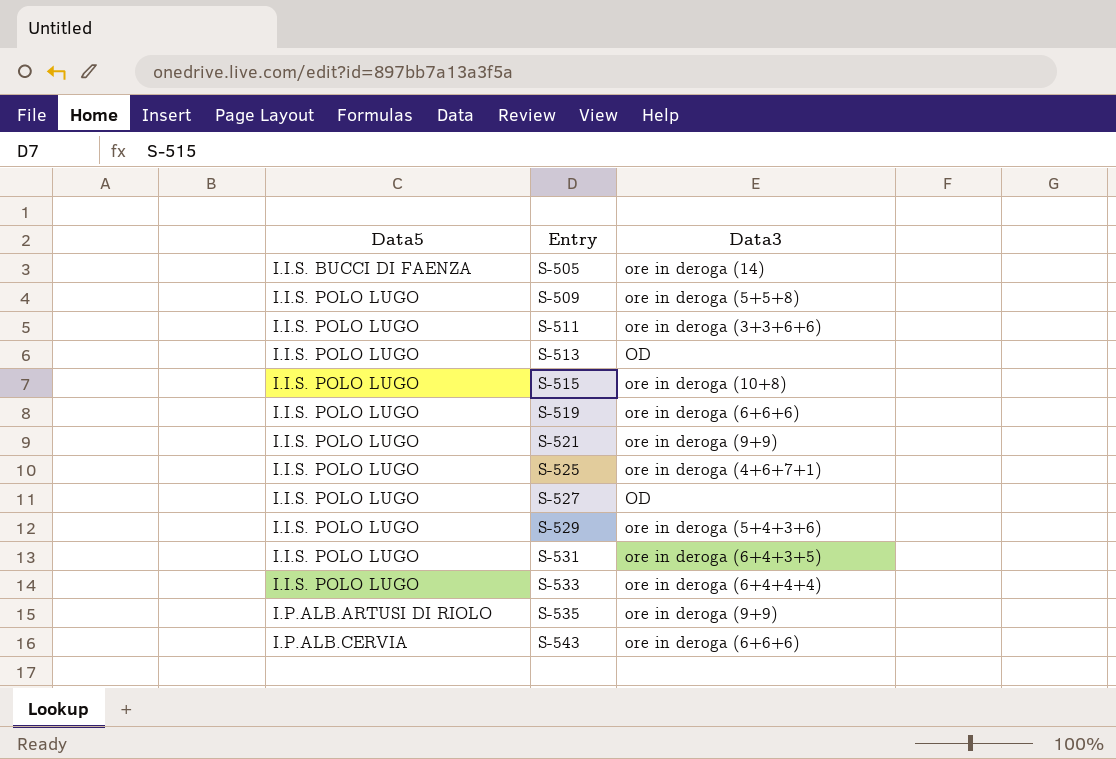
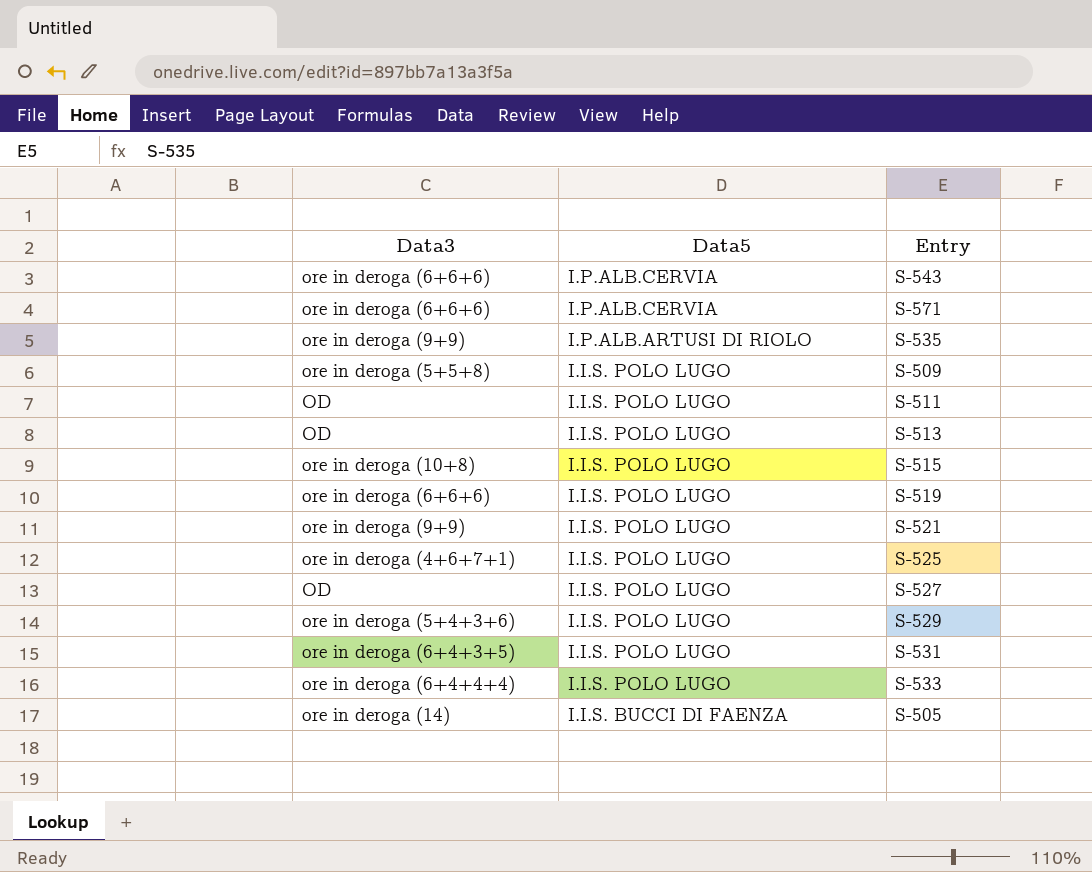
row order: Data5 ascending -> Data5 descending
column Data3 | position: 3 -> 1
row S-571: none -> ore in deroga (6+6+6) | I.P.ALB.CERVIA
S-511 | Data3: ore in deroga (3+3+6+6) -> OD

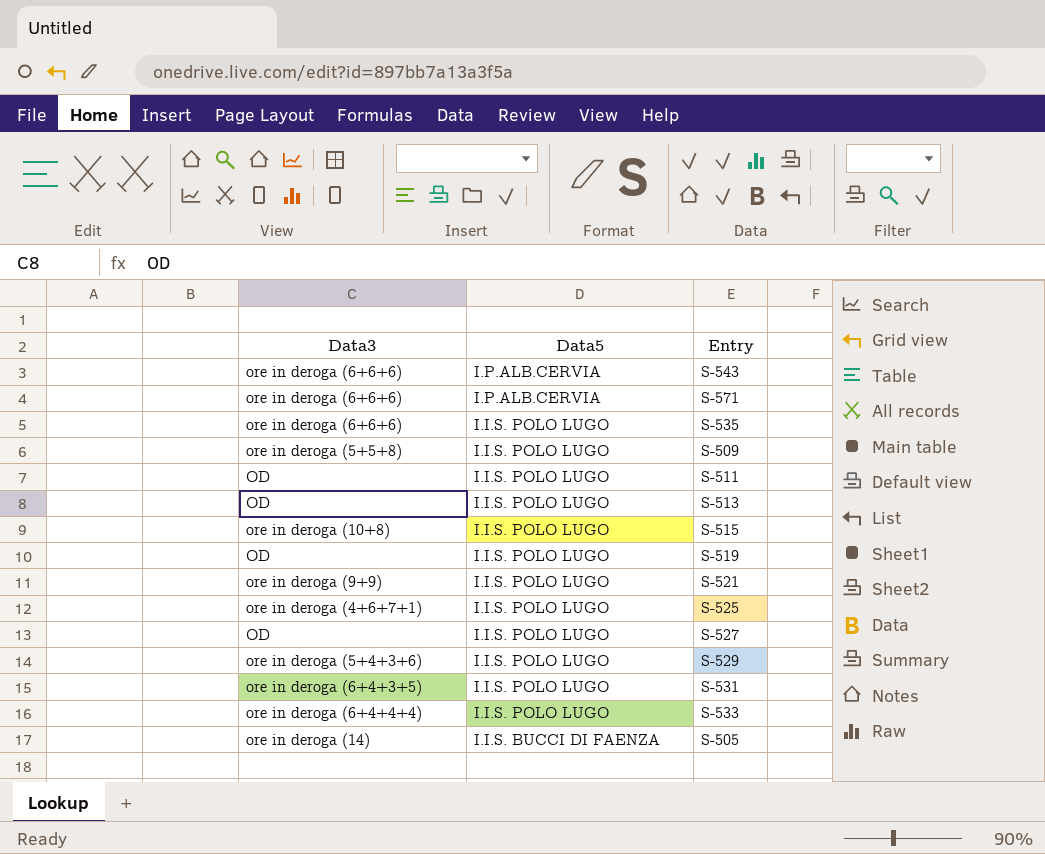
S-535 | Data3: ore in deroga (9+9) -> ore in deroga (6+6+6)
S-535 | Data5: I.P.ALB.ARTUSI DI RIOLO -> I.I.S. POLO LUGO
S-519 | Data3: ore in deroga (6+6+6) -> OD

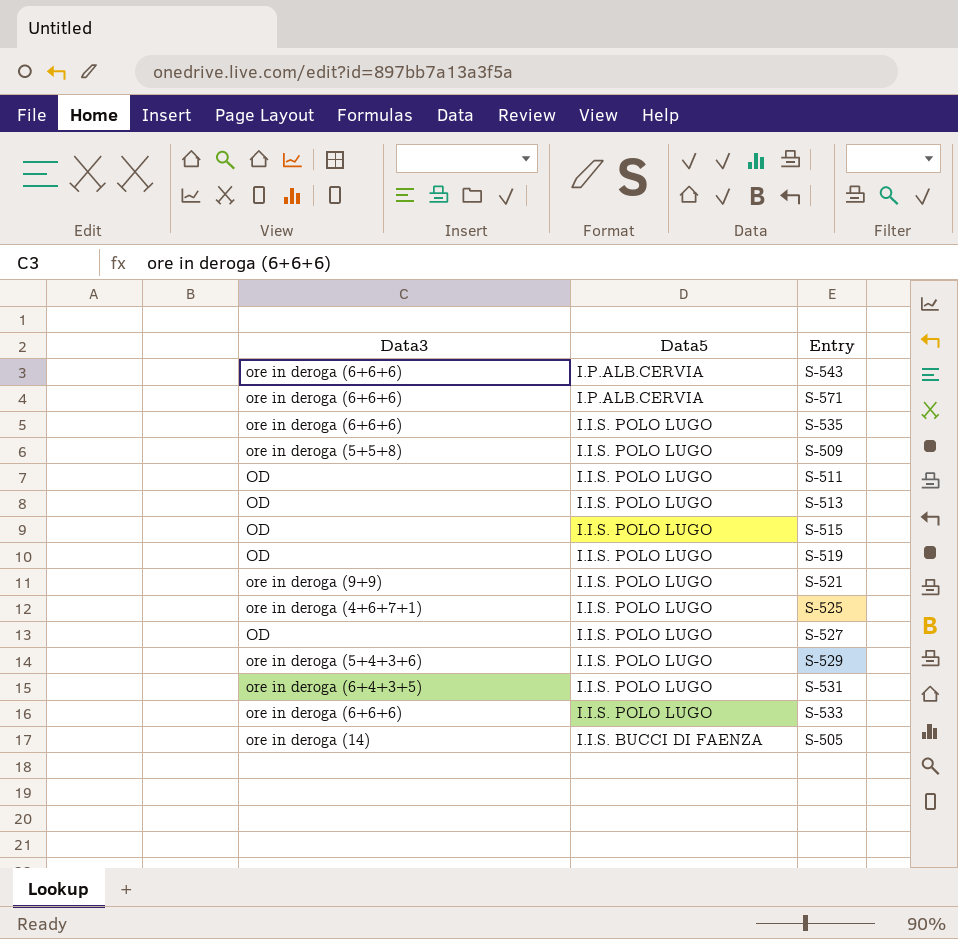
S-515 | Data3: ore in deroga (10+8) -> OD
S-533 | Data3: ore in deroga (6+4+4+4) -> ore in deroga (6+6+6)

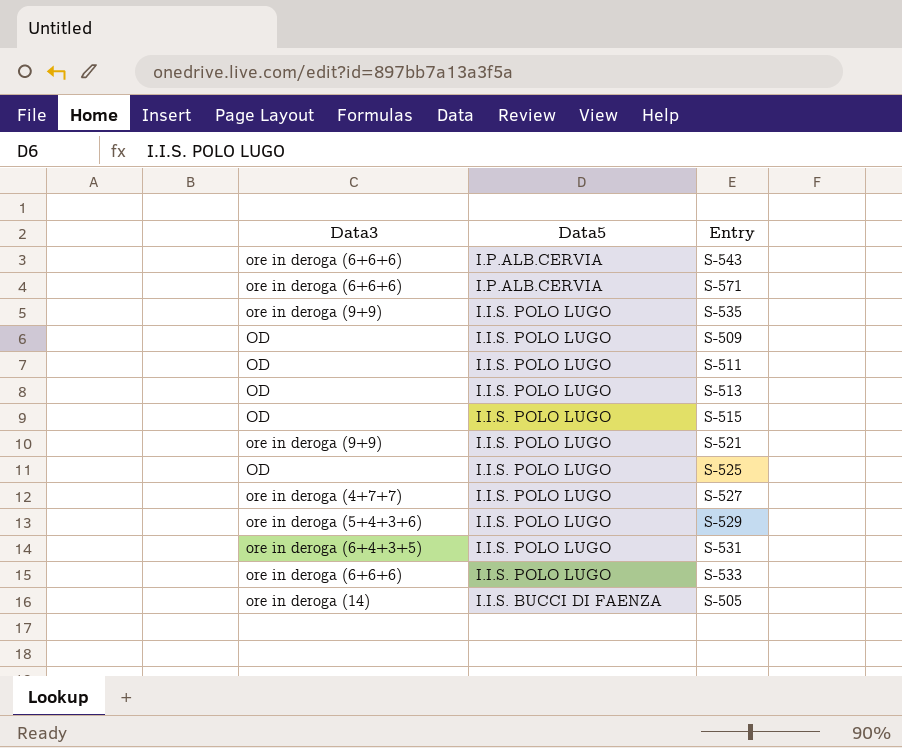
row S-519: OD | I.I.S. POLO LUGO -> none
S-535 | Data3: ore in deroga (6+6+6) -> ore in deroga (9+9)
S-509 | Data3: ore in deroga (5+5+8) -> OD
S-525 | Data3: ore in deroga (4+6+7+1) -> OD
S-527 | Data3: OD -> ore in deroga (4+7+7)

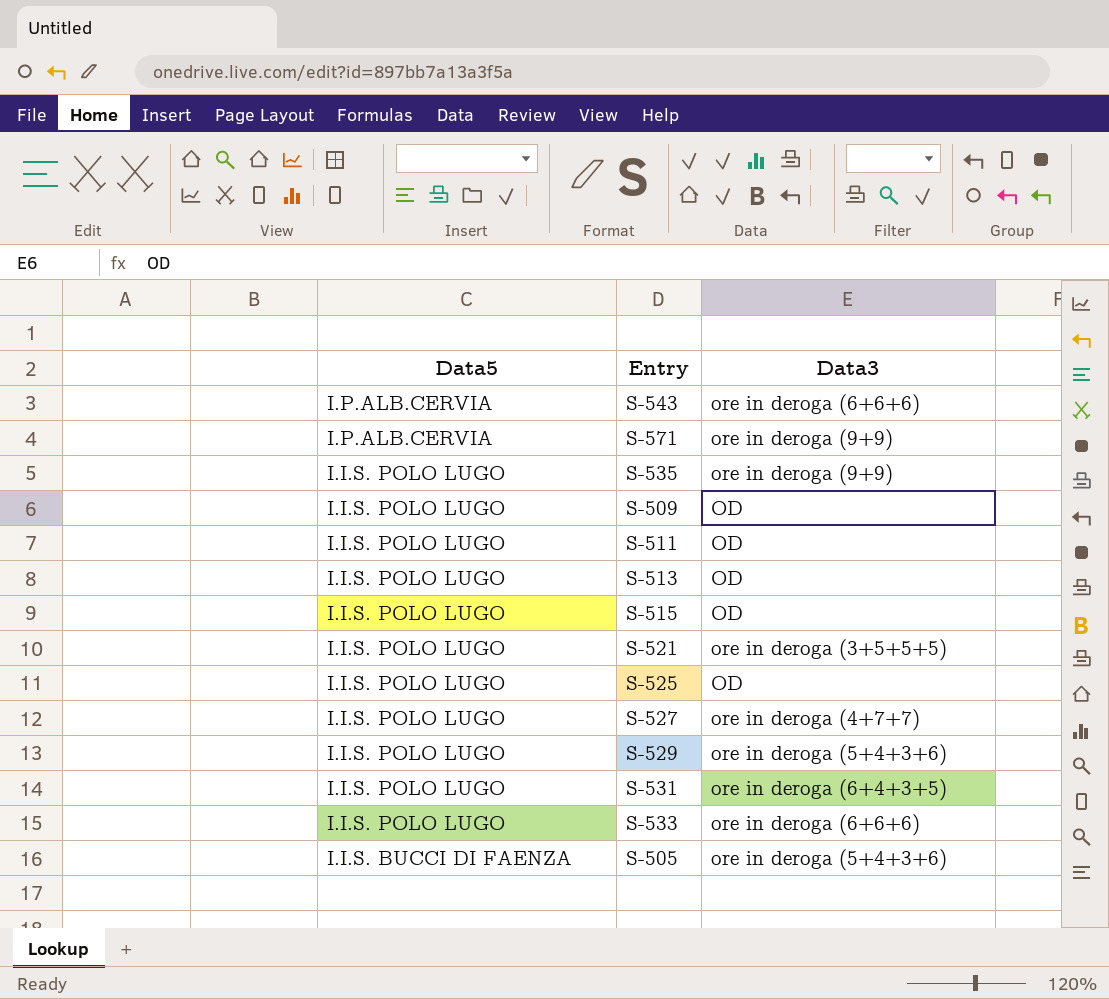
column Data3 | position: 1 -> 3
S-571 | Data3: ore in deroga (6+6+6) -> ore in deroga (9+9)
S-521 | Data3: ore in deroga (9+9) -> ore in deroga (3+5+5+5)
S-505 | Data3: ore in deroga (14) -> ore in deroga (5+4+3+6)

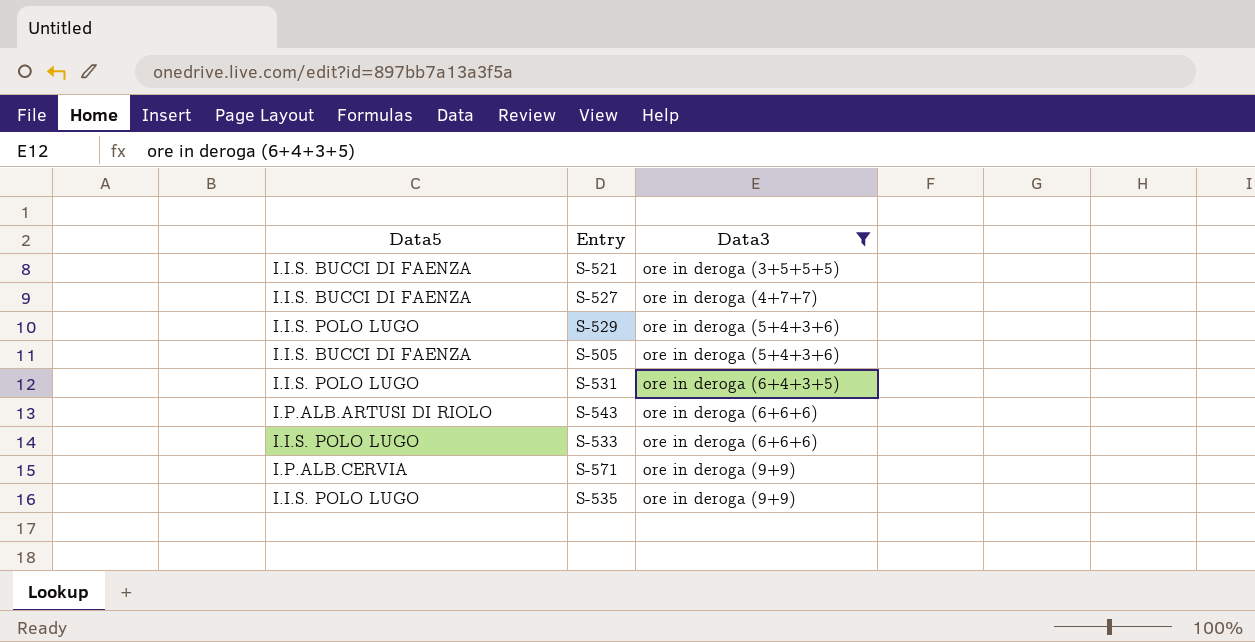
filter: none -> Data3 != OD
row order: Data5 descending -> Data3 ascending
S-521 | Data5: I.I.S. POLO LUGO -> I.I.S. BUCCI DI FAENZA
S-527 | Data5: I.I.S. POLO LUGO -> I.I.S. BUCCI DI FAENZA
S-543 | Data5: I.P.ALB.CERVIA -> I.P.ALB.ARTUSI DI RIOLO

